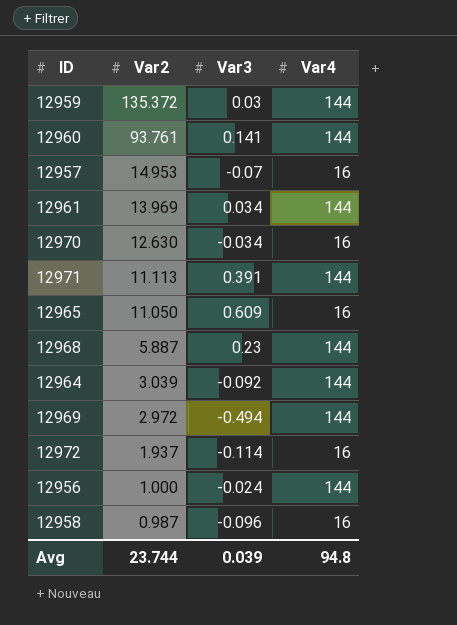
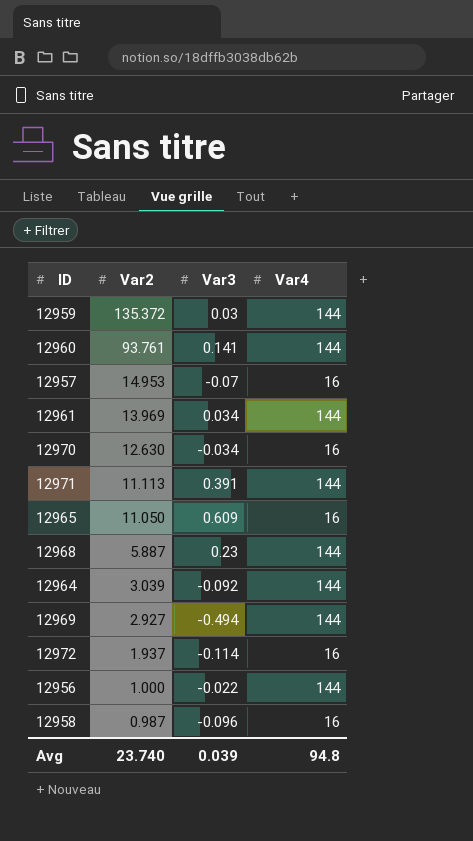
12969 | Var2: 2.972 -> 2.927
12956 | Var3: -0.024 -> -0.022
Avg | Var2: 23.744 -> 23.740

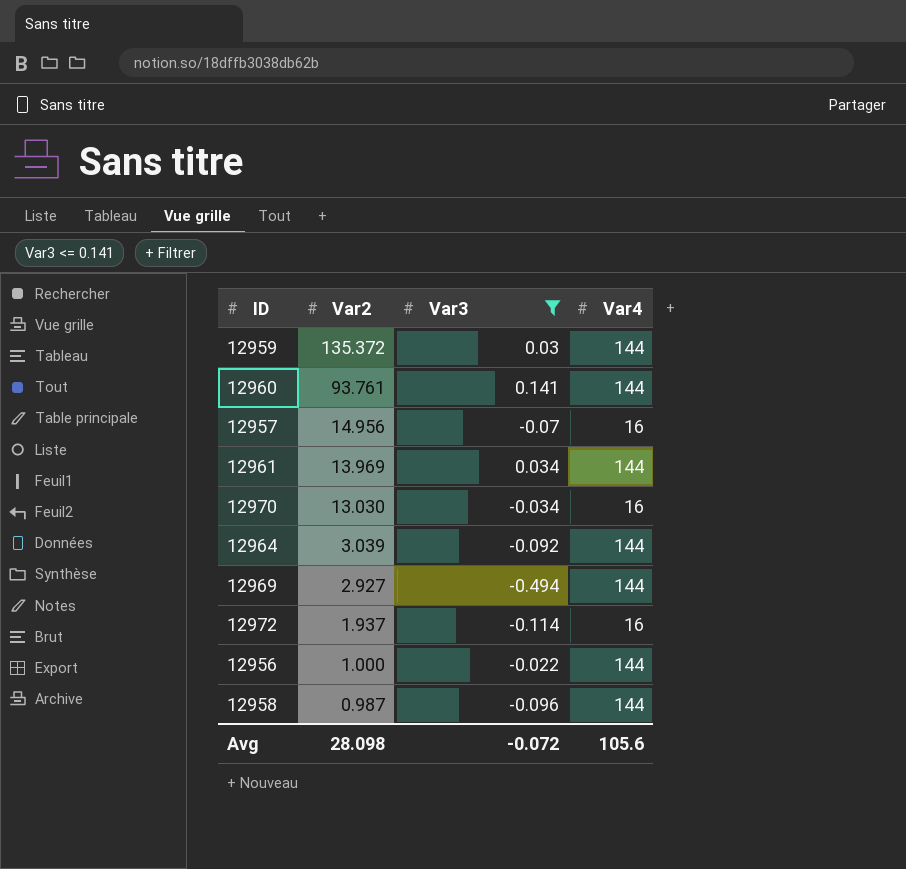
filter: none -> Var3 <= 0.141
12957 | Var2: 14.953 -> 14.956
12970 | Var2: 12.630 -> 13.030
12958 | Var4: 16 -> 144
Avg | Var2: 23.740 -> 28.098
Avg | Var3: 0.039 -> -0.072
Avg | Var4: 94.8 -> 105.6

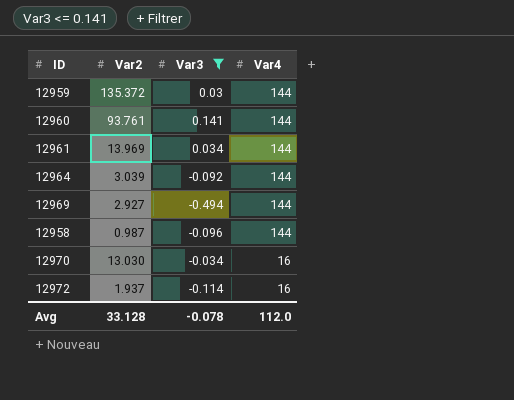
row order: Var2 descending -> Var4 descending
row 12957: 14.956 | -0.07 | 16 -> none
row 12956: 1.000 | -0.022 | 144 -> none
Avg | Var2: 28.098 -> 33.128
Avg | Var3: -0.072 -> -0.078
Avg | Var4: 105.6 -> 112.0

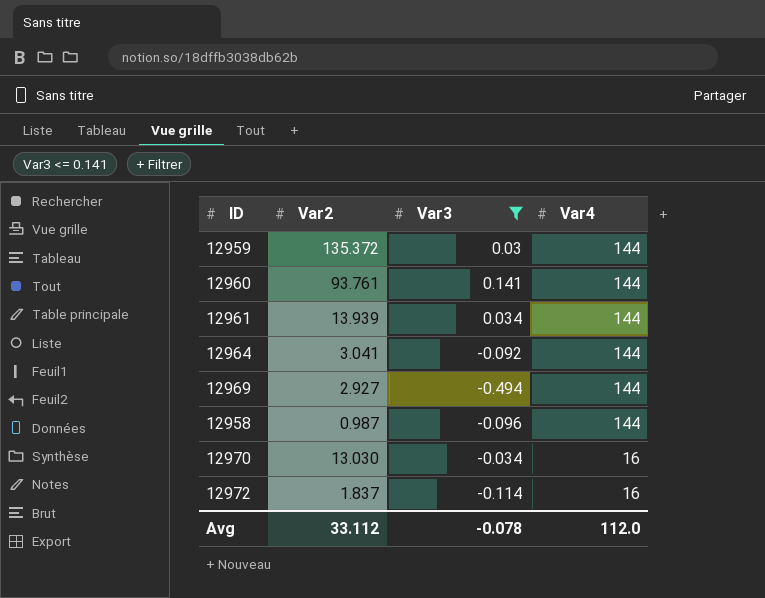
12961 | Var2: 13.969 -> 13.939
12964 | Var2: 3.039 -> 3.041
12972 | Var2: 1.937 -> 1.837
Avg | Var2: 33.128 -> 33.112

